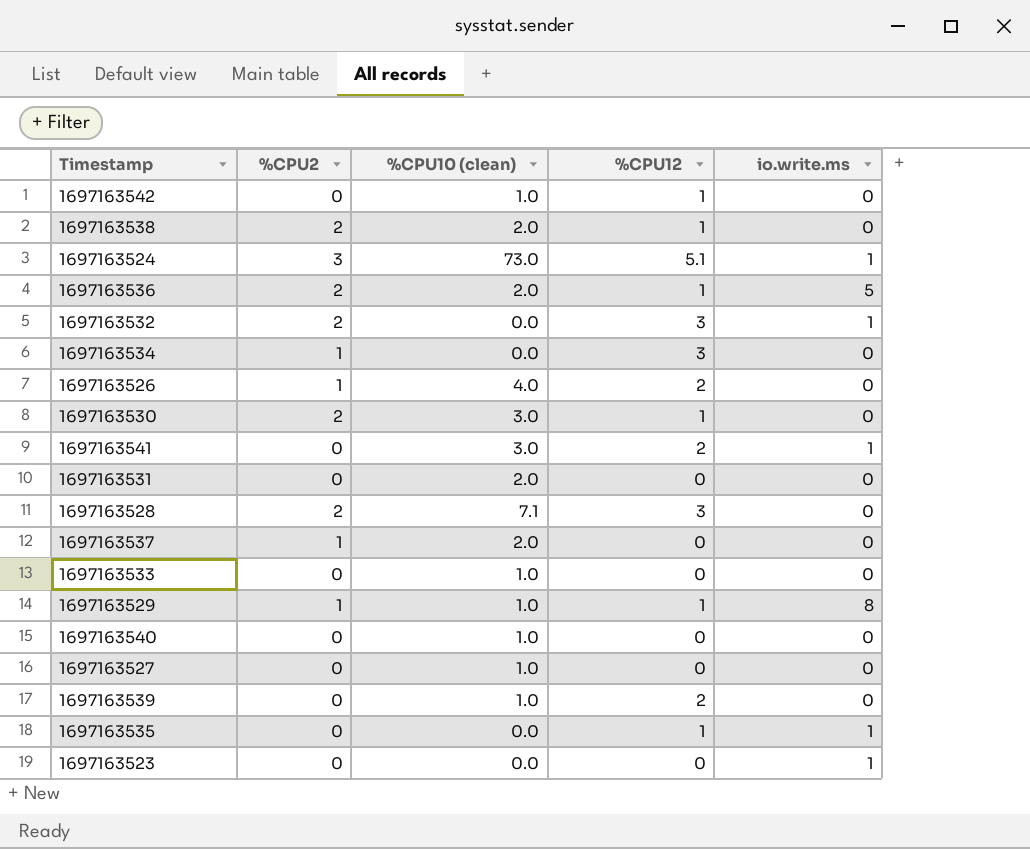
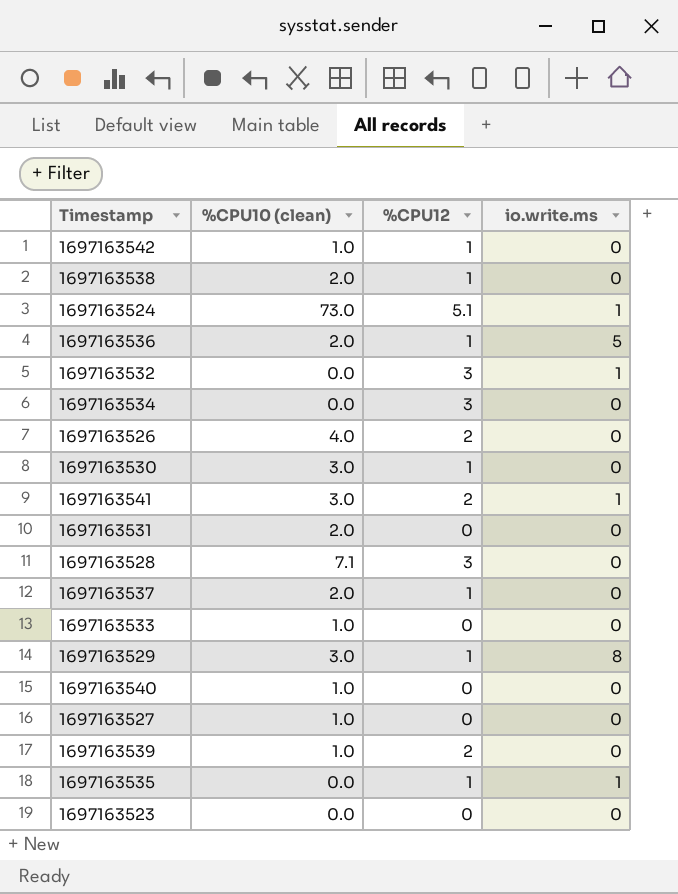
column %CPU2 | position: 2 -> none
1697163537 | %CPU12: 0 -> 1
1697163529 | %CPU10 (clean): 1.0 -> 3.0
1697163523 | io.write.ms: 1 -> 0

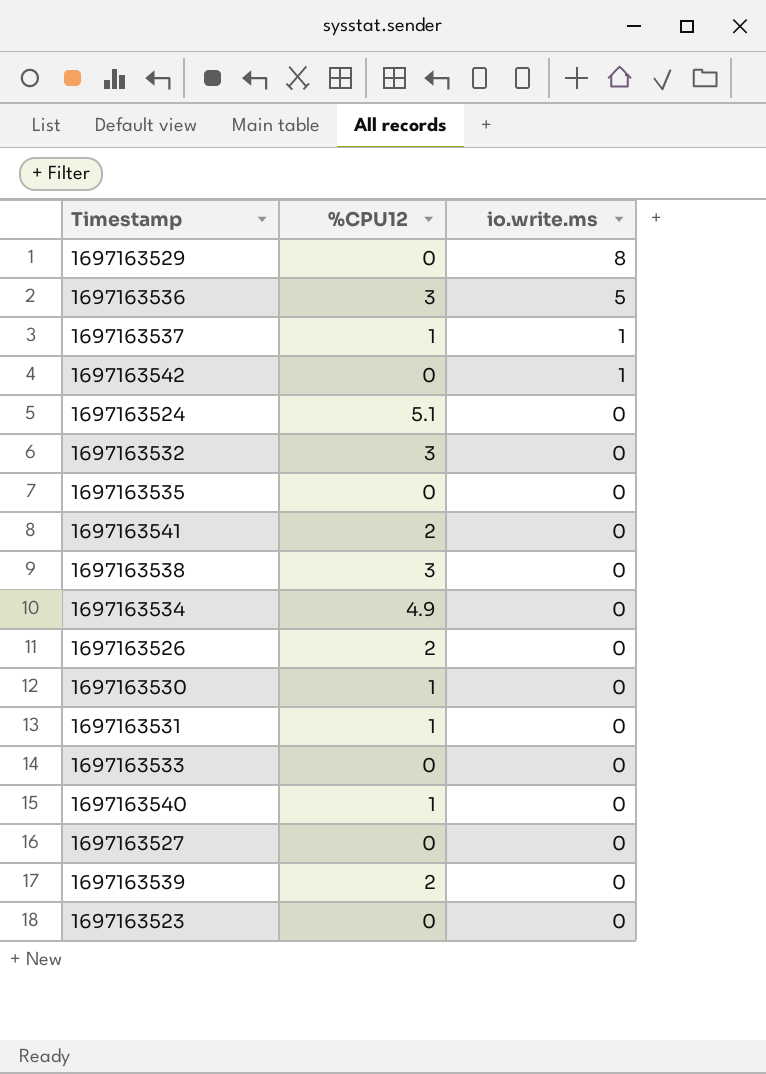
row order: none -> io.write.ms descending
column %CPU10 (clean) | position: 2 -> none
row 1697163528: 7.1 | 3 | 0 -> none
1697163529 | %CPU12: 1 -> 0
1697163536 | %CPU12: 1 -> 3
1697163537 | io.write.ms: 0 -> 1
1697163542 | %CPU12: 1 -> 0
1697163542 | io.write.ms: 0 -> 1
1697163524 | io.write.ms: 1 -> 0
1697163532 | io.write.ms: 1 -> 0
1697163535 | %CPU12: 1 -> 0
1697163535 | io.write.ms: 1 -> 0
1697163541 | io.write.ms: 1 -> 0
1697163538 | %CPU12: 1 -> 3
1697163534 | %CPU12: 3 -> 4.9
1697163531 | %CPU12: 0 -> 1
1697163540 | %CPU12: 0 -> 1

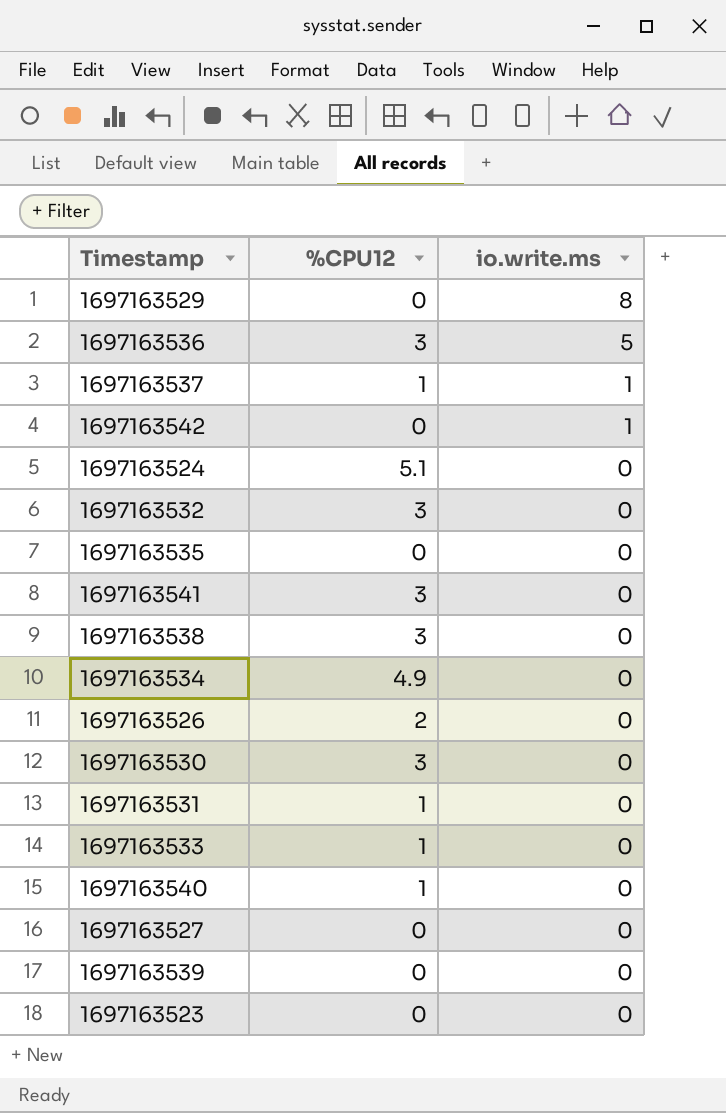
1697163541 | %CPU12: 2 -> 3
1697163530 | %CPU12: 1 -> 3
1697163533 | %CPU12: 0 -> 1
1697163539 | %CPU12: 2 -> 0

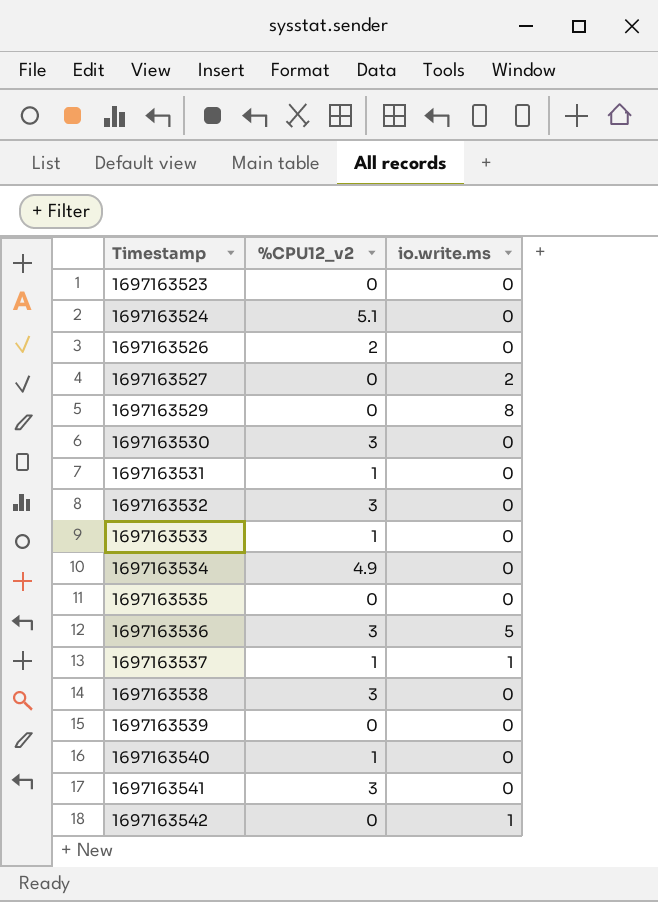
row order: io.write.ms descending -> Timestamp ascending
column name: %CPU12 -> %CPU12_v2
1697163527 | io.write.ms: 0 -> 2

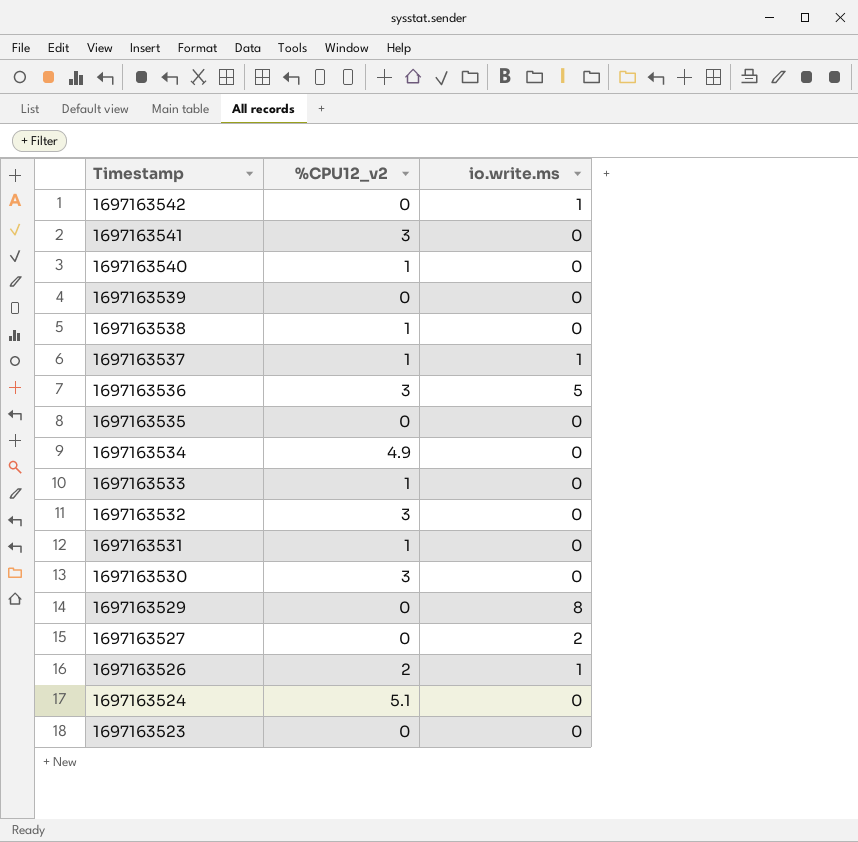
row order: Timestamp ascending -> Timestamp descending
1697163538 | %CPU12_v2: 3 -> 1
1697163526 | io.write.ms: 0 -> 1

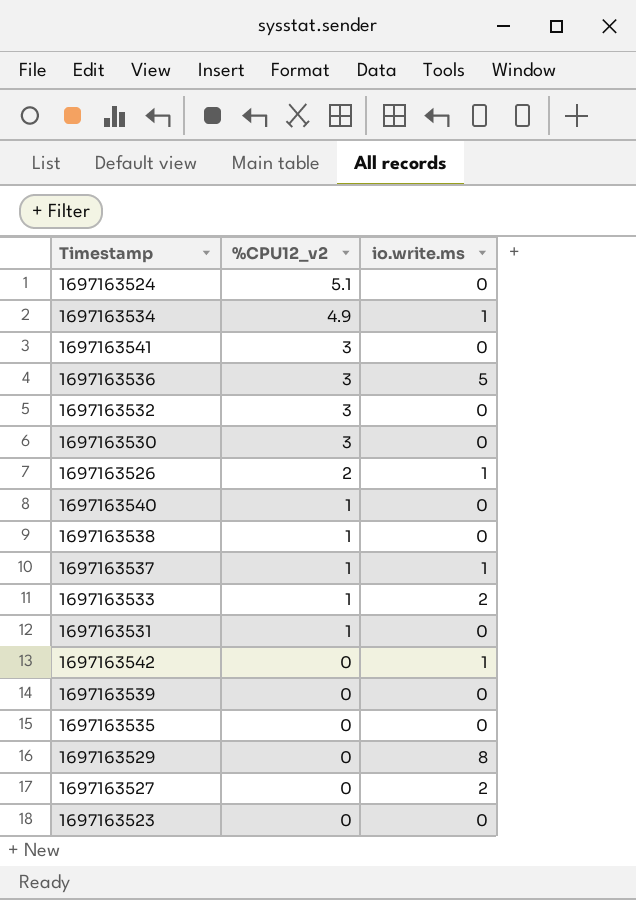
row order: Timestamp descending -> %CPU12_v2 descending
1697163534 | io.write.ms: 0 -> 1
1697163533 | io.write.ms: 0 -> 2

